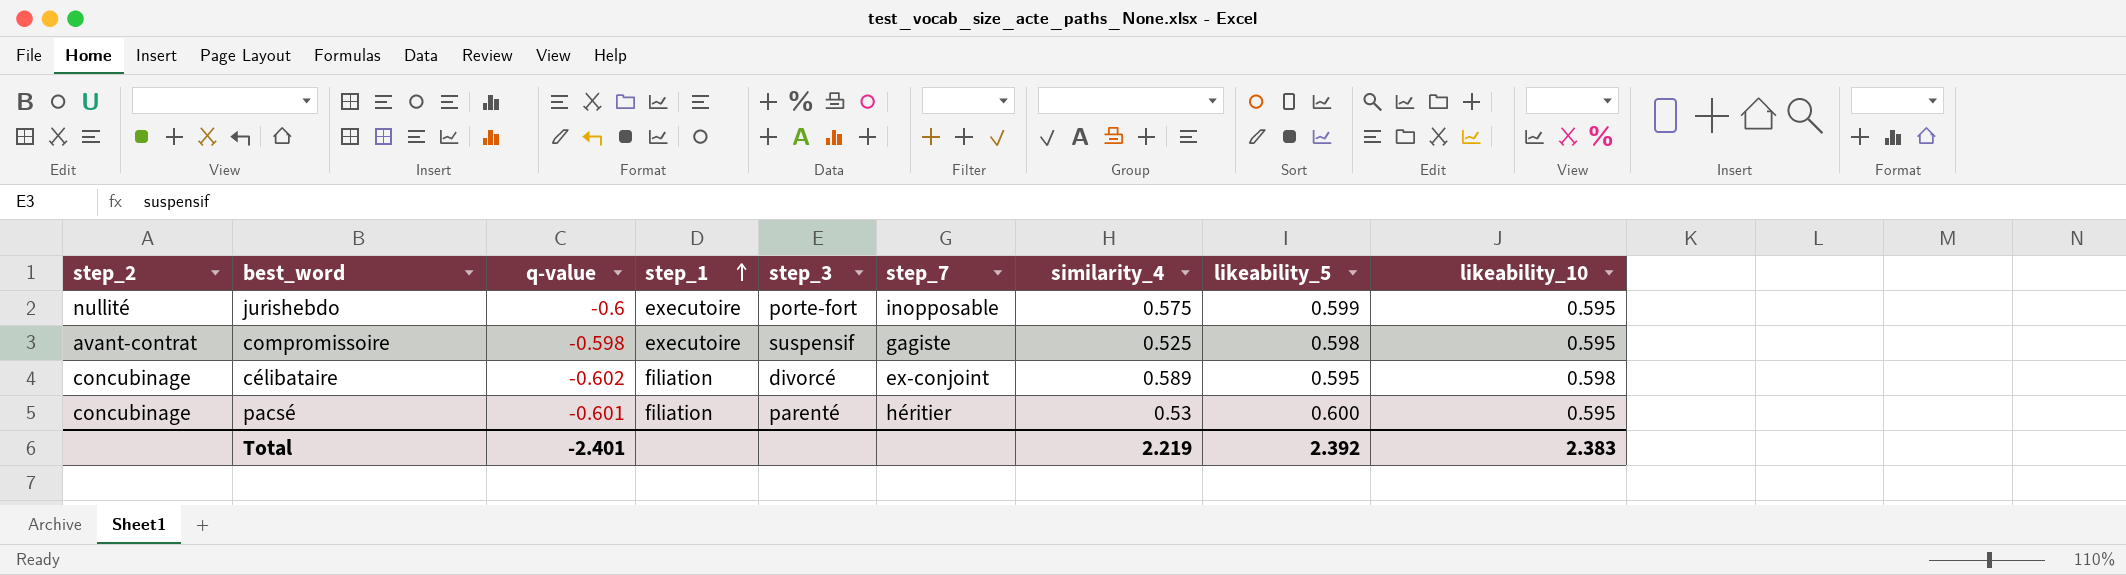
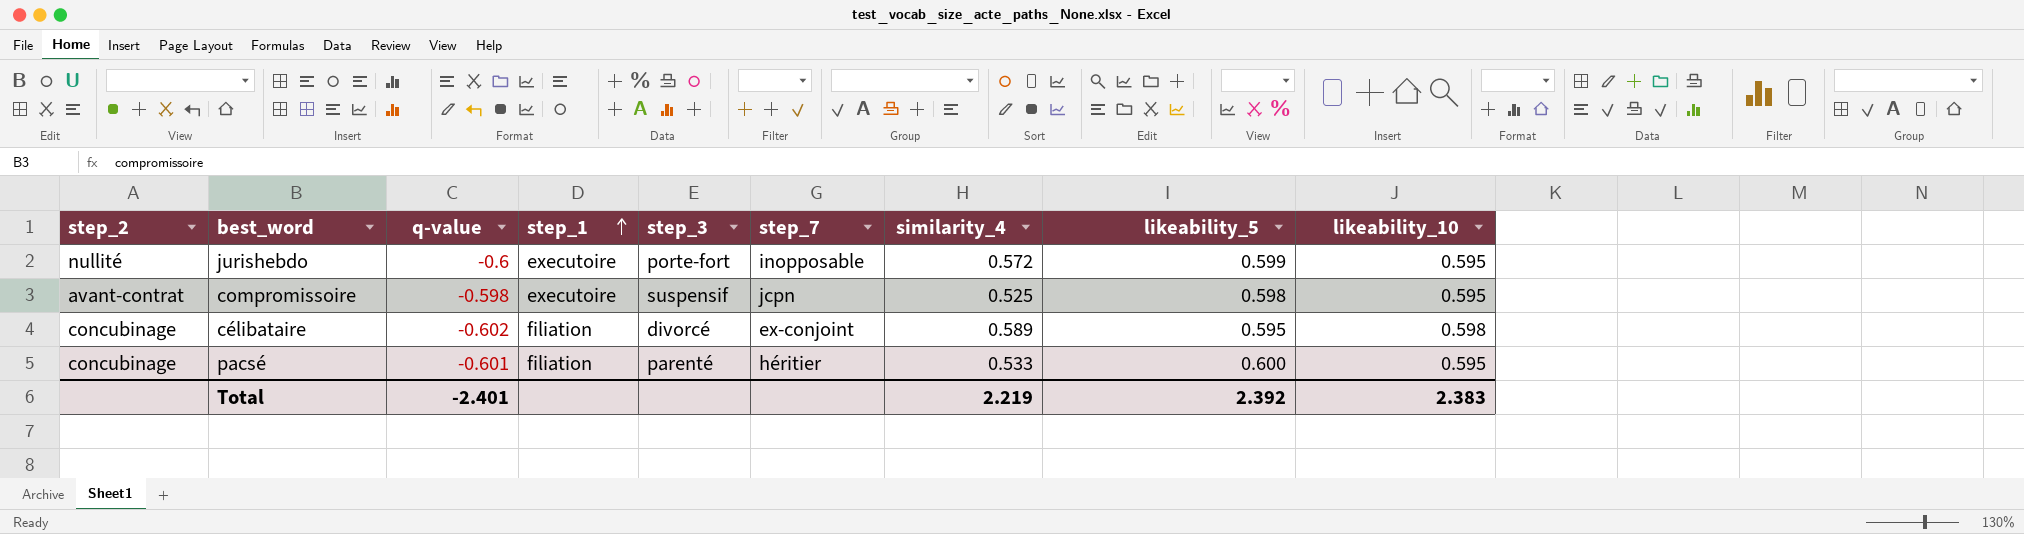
jurishebdo | similarity_4: 0.575 -> 0.572
compromissoire | step_7: gagiste -> jcpn
pacsé | similarity_4: 0.53 -> 0.533

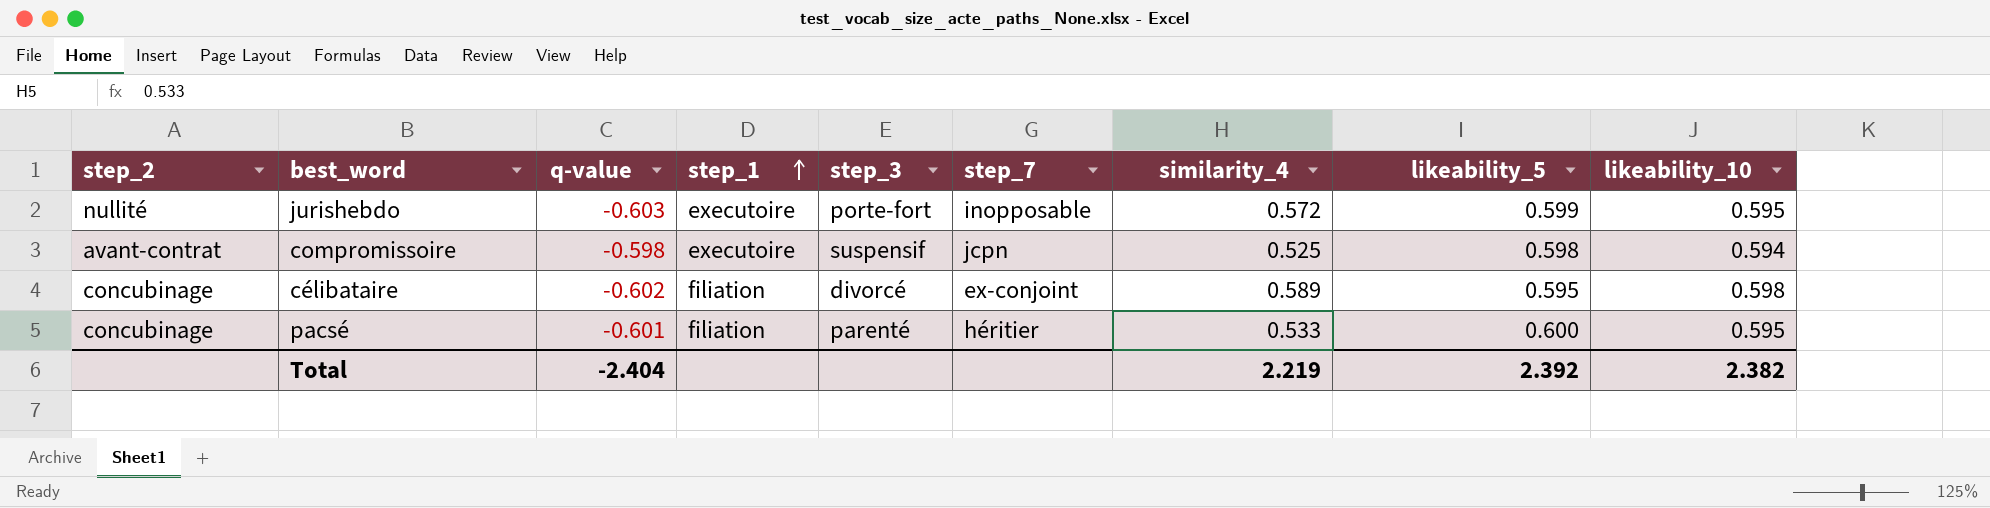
jurishebdo | q-value: -0.6 -> -0.603
compromissoire | likeability_10: 0.595 -> 0.594
Total | q-value: -2.401 -> -2.404
Total | likeability_10: 2.383 -> 2.382

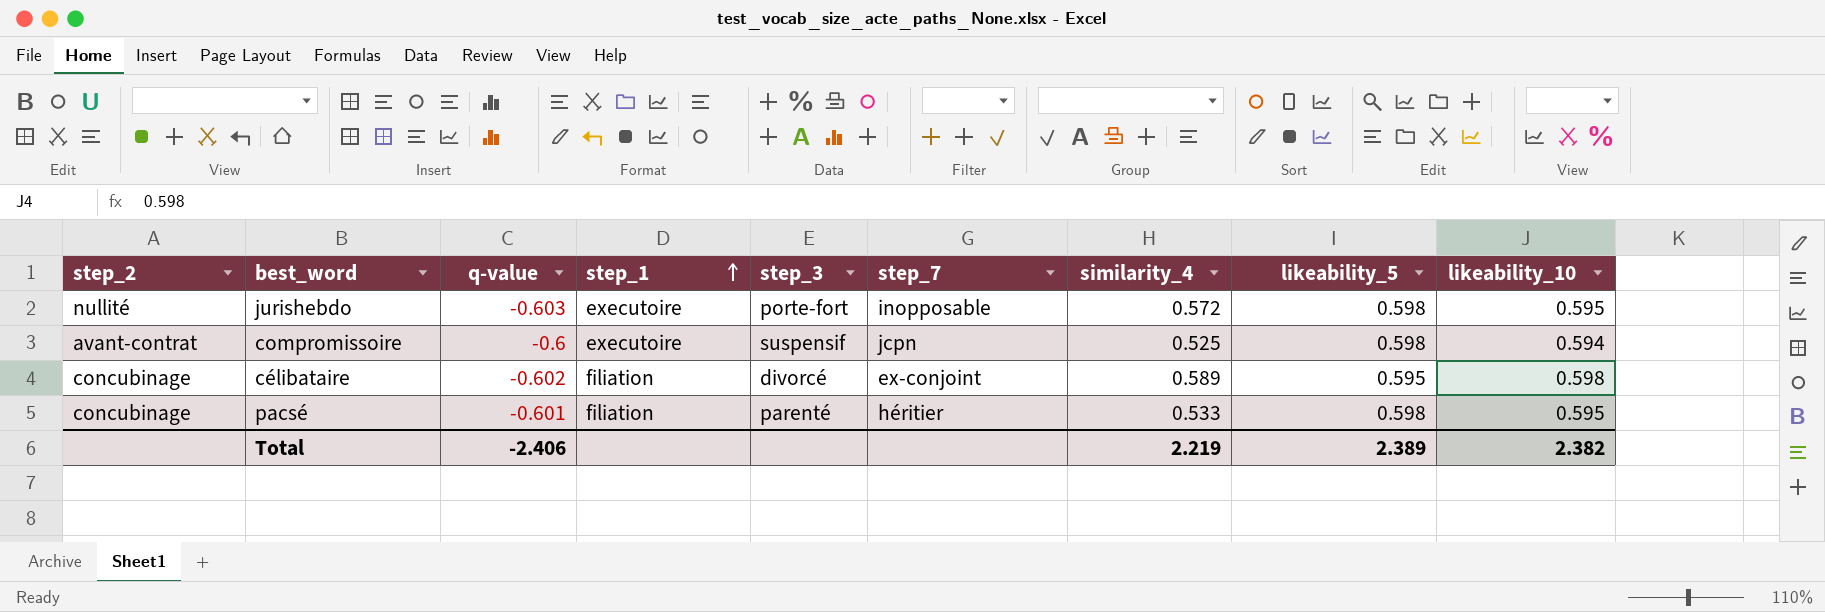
jurishebdo | likeability_5: 0.599 -> 0.598
compromissoire | q-value: -0.598 -> -0.6
pacsé | likeability_5: 0.600 -> 0.598
Total | q-value: -2.404 -> -2.406
Total | likeability_5: 2.392 -> 2.389

